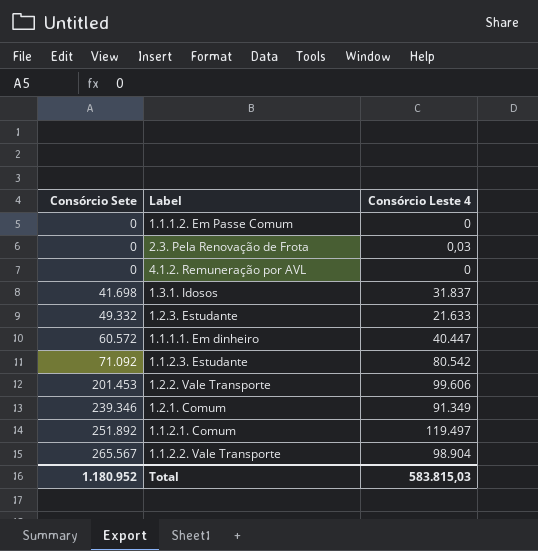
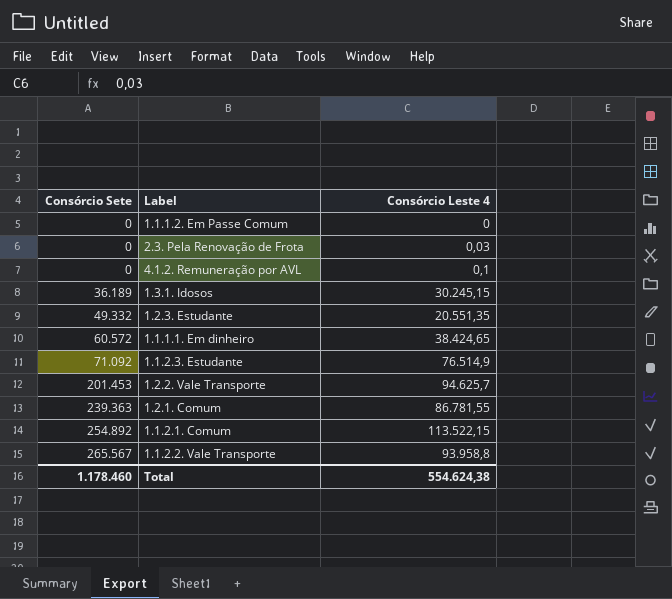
4.1.2. Remuneração por AVL | Consórcio Leste 4: 0 -> 0,1
1.3.1. Idosos | Consórcio Sete: 41.698 -> 36.189
1.3.1. Idosos | Consórcio Leste 4: 31.837 -> 30.245,15
1.2.3. Estudante | Consórcio Leste 4: 21.633 -> 20.551,35
1.1.1.1. Em dinheiro | Consórcio Leste 4: 40.447 -> 38.424,65
1.1.2.3. Estudante | Consórcio Leste 4: 80.542 -> 76.514,9
1.2.2. Vale Transporte | Consórcio Leste 4: 99.606 -> 94.625,7
1.2.1. Comum | Consórcio Sete: 239.346 -> 239.363
1.2.1. Comum | Consórcio Leste 4: 91.349 -> 86.781,55
1.1.2.1. Comum | Consórcio Sete: 251.892 -> 254.892
1.1.2.1. Comum | Consórcio Leste 4: 119.497 -> 113.522,15
1.1.2.2. Vale Transporte | Consórcio Leste 4: 98.904 -> 93.958,8
Total | Consórcio Sete: 1.180.952 -> 1.178.460
Total | Consórcio Leste 4: 583.815,03 -> 554.624,38

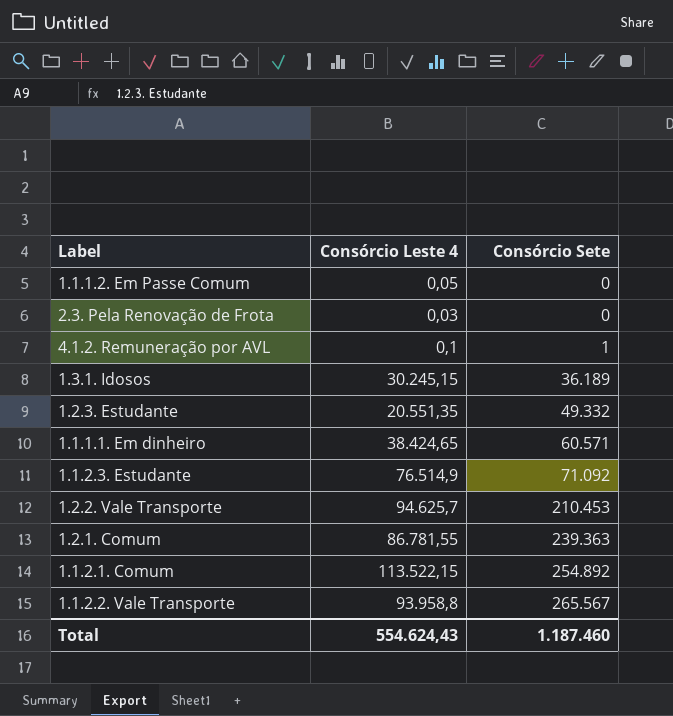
column Consórcio Sete | position: 1 -> 3
1.1.1.2. Em Passe Comum | Consórcio Leste 4: 0 -> 0,05
4.1.2. Remuneração por AVL | Consórcio Sete: 0 -> 1
1.1.1.1. Em dinheiro | Consórcio Sete: 60.572 -> 60.571
1.2.2. Vale Transporte | Consórcio Sete: 201.453 -> 210.453
Total | Consórcio Leste 4: 554.624,38 -> 554.624,43
Total | Consórcio Sete: 1.178.460 -> 1.187.460

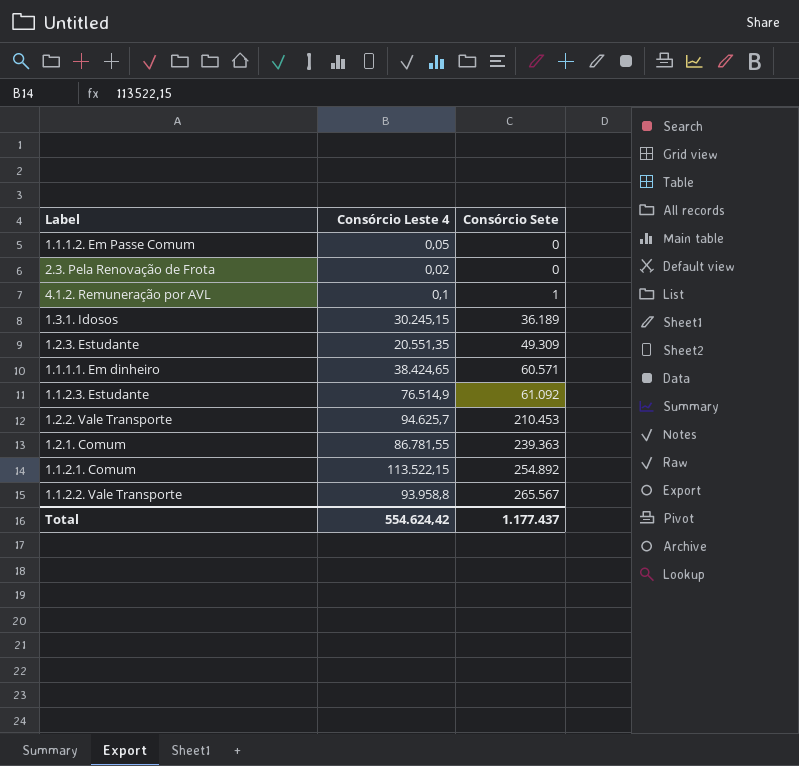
2.3. Pela Renovação de Frota | Consórcio Leste 4: 0,03 -> 0,02
1.2.3. Estudante | Consórcio Sete: 49.332 -> 49.309
1.1.2.3. Estudante | Consórcio Sete: 71.092 -> 61.092
Total | Consórcio Leste 4: 554.624,43 -> 554.624,42
Total | Consórcio Sete: 1.187.460 -> 1.177.437

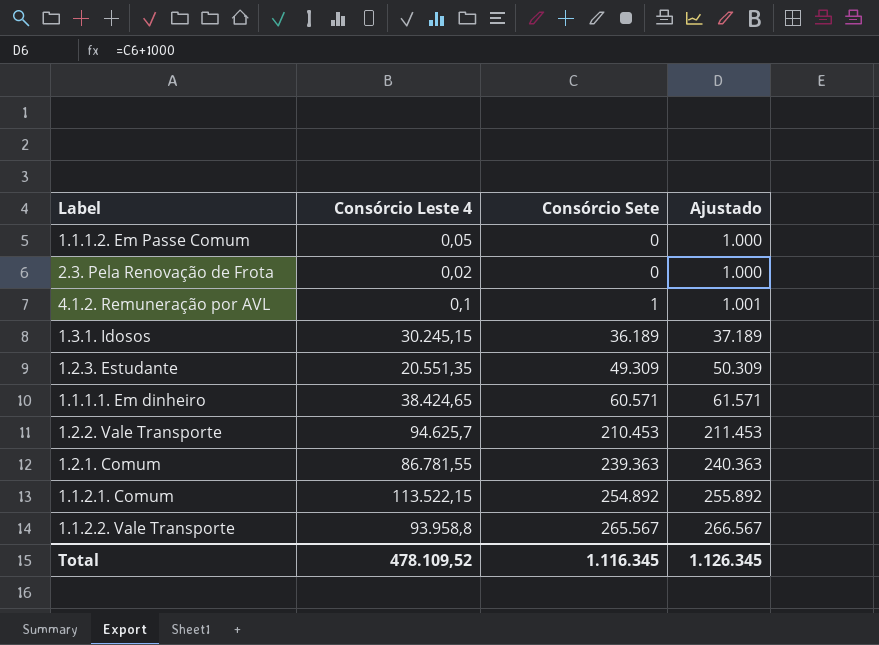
column Ajustado | formula: none -> [Consórcio Sete] + 1000
row 1.1.2.3. Estudante: 76.514,9 | 61.092 -> none
Total | Consórcio Leste 4: 554.624,42 -> 478.109,52
Total | Consórcio Sete: 1.177.437 -> 1.116.345

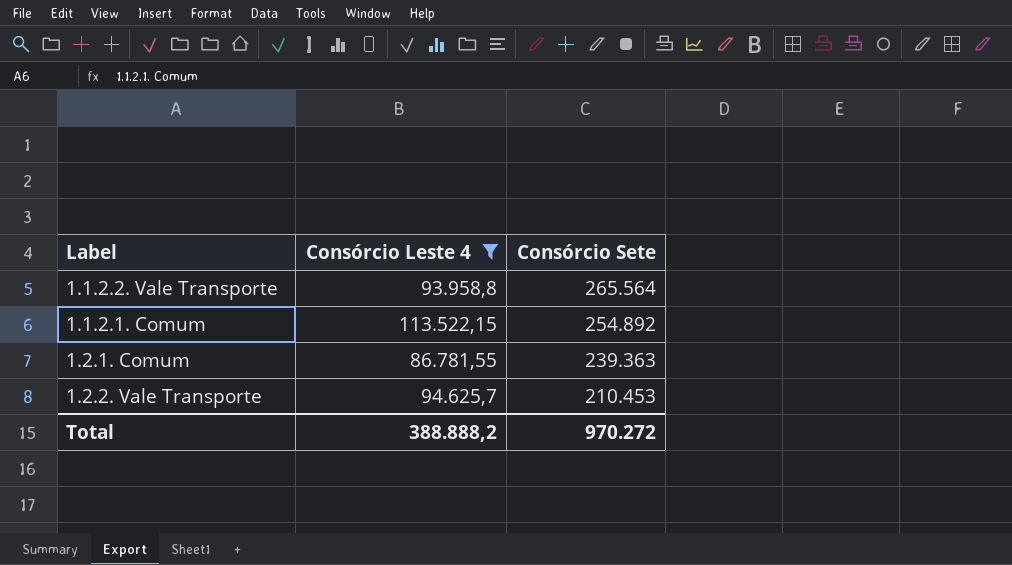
filter: none -> Consórcio Leste 4 >= 86.781,55
row order: Consórcio Sete ascending -> Consórcio Sete descending
column Ajustado | formula: [Consórcio Sete] + 1000 -> none
1.1.2.2. Vale Transporte | Consórcio Sete: 265.567 -> 265.564
Total | Consórcio Leste 4: 478.109,52 -> 388.888,2
Total | Consórcio Sete: 1.116.345 -> 970.272

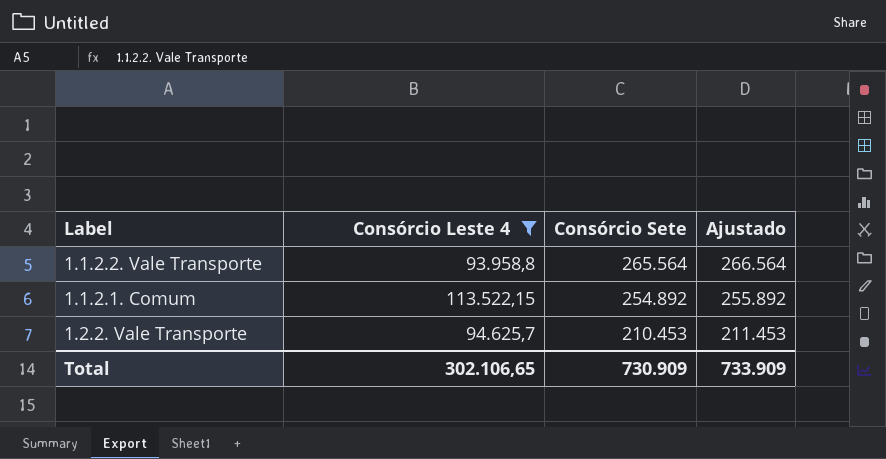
column Ajustado | formula: none -> [Consórcio Sete] + 1000
row 1.2.1. Comum: 86.781,55 | 239.363 -> none
Total | Consórcio Leste 4: 388.888,2 -> 302.106,65
Total | Consórcio Sete: 970.272 -> 730.909

